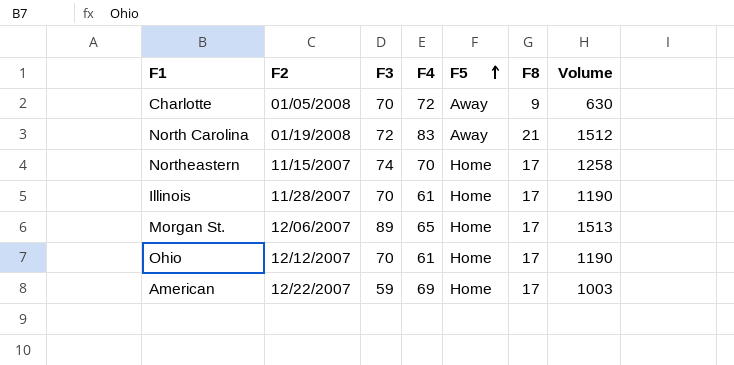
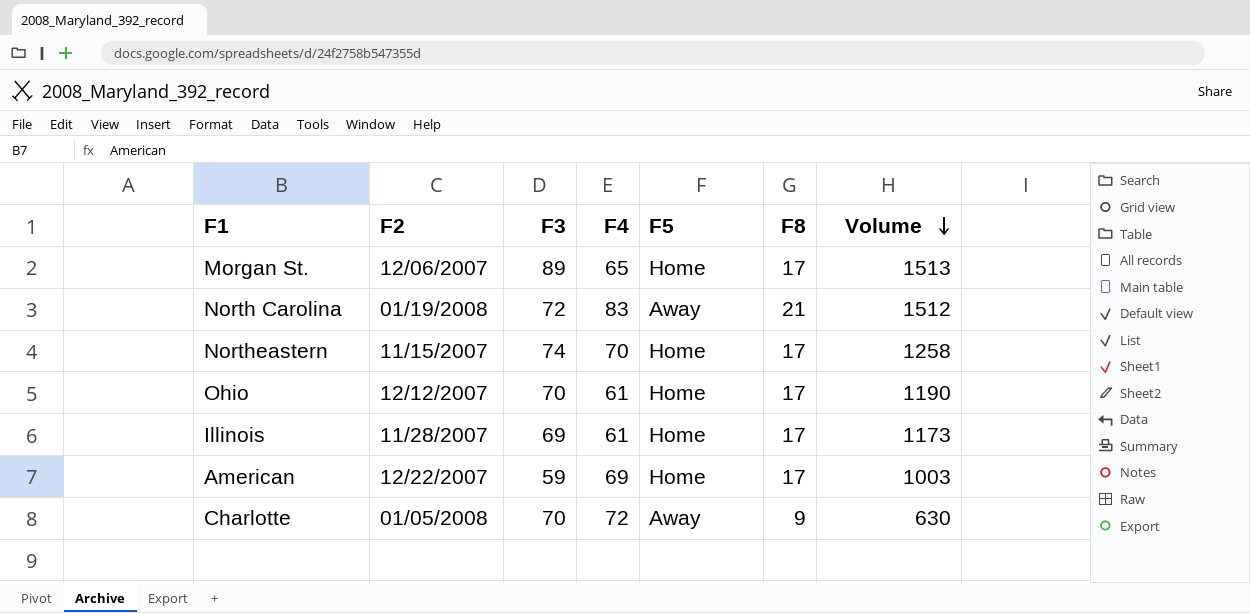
row order: F5 ascending -> Volume descending
Illinois | F3: 70 -> 69
Illinois | Volume: 1190 -> 1173

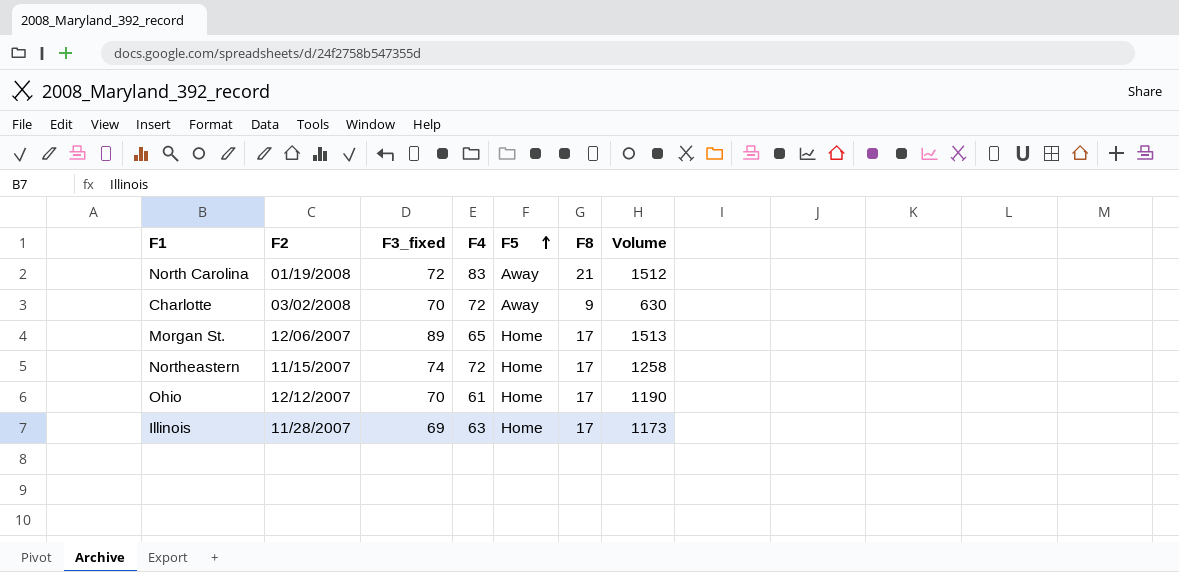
row order: Volume descending -> F5 ascending
column name: F3 -> F3_fixed
row American: 12/22/2007 | 59 | 69 | Home | 17 | 1003 -> none
Charlotte | F2: 01/05/2008 -> 03/02/2008
Northeastern | F4: 70 -> 72
Illinois | F4: 61 -> 63

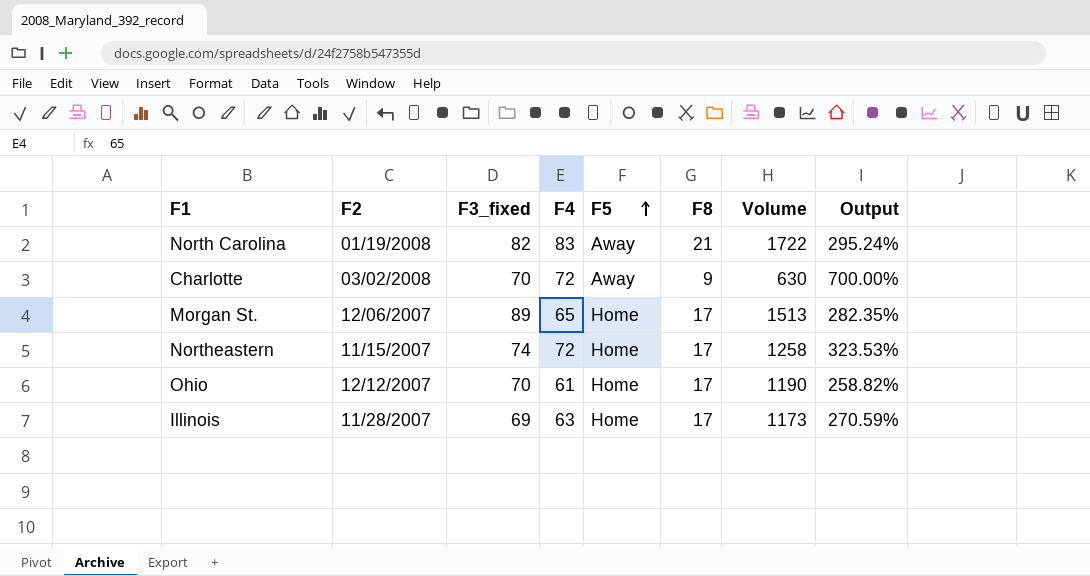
column Output | formula: none -> ([F4] - [F8]) / [F8]
North Carolina | F3_fixed: 72 -> 82
North Carolina | Volume: 1512 -> 1722

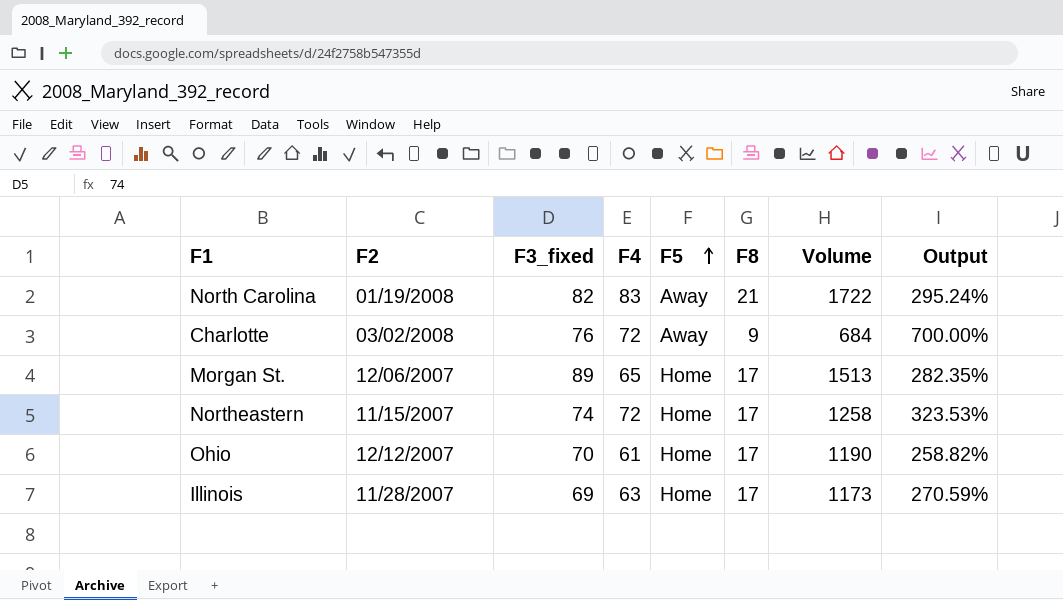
Charlotte | F3_fixed: 70 -> 76
Charlotte | Volume: 630 -> 684

